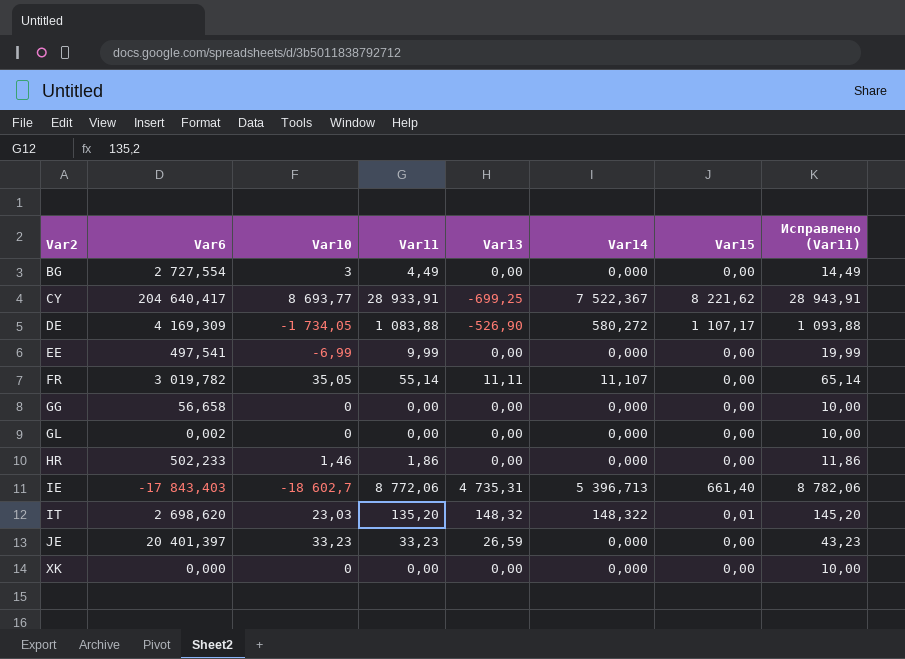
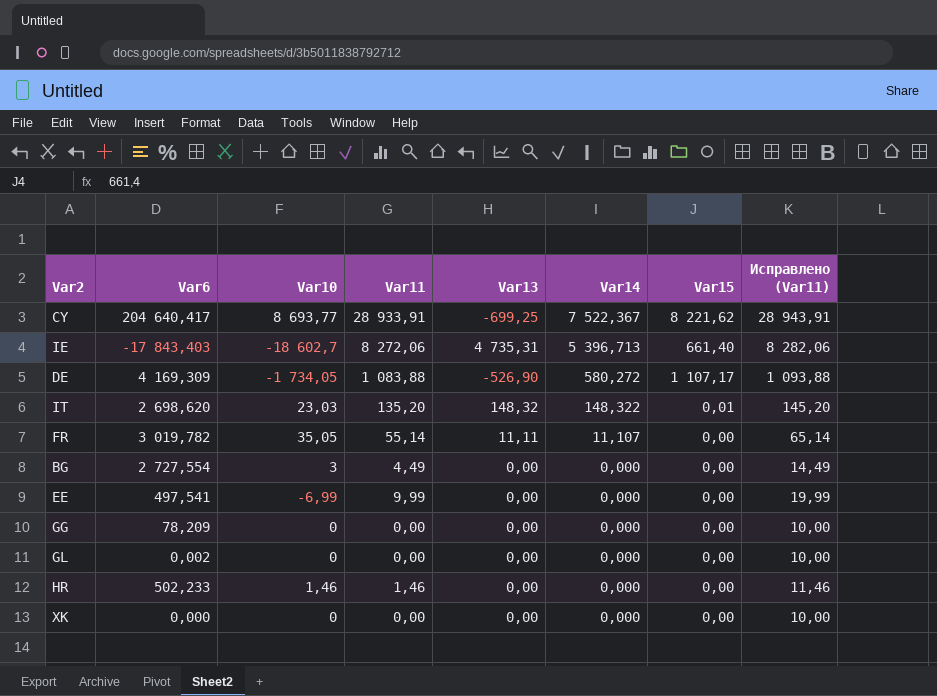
row order: Var2 ascending -> Var14 descending
row JE: 20 401,397 | 33,23 | 33,23 | 26,59 | 0,000 | 0,00 | 43,23 -> none
IE | Var11: 8 772,06 -> 8 272,06
IE | Исправлено (Var11): 8 782,06 -> 8 282,06
GG | Var6: 56,658 -> 78,209
HR | Var11: 1,86 -> 1,46
HR | Исправлено (Var11): 11,86 -> 11,46

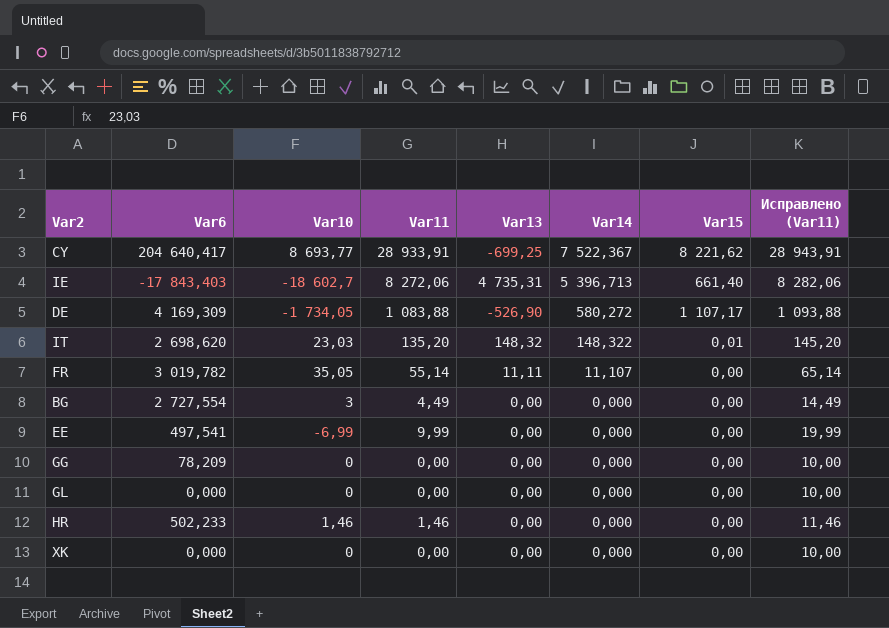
GL | Var6: 0,002 -> 0,000

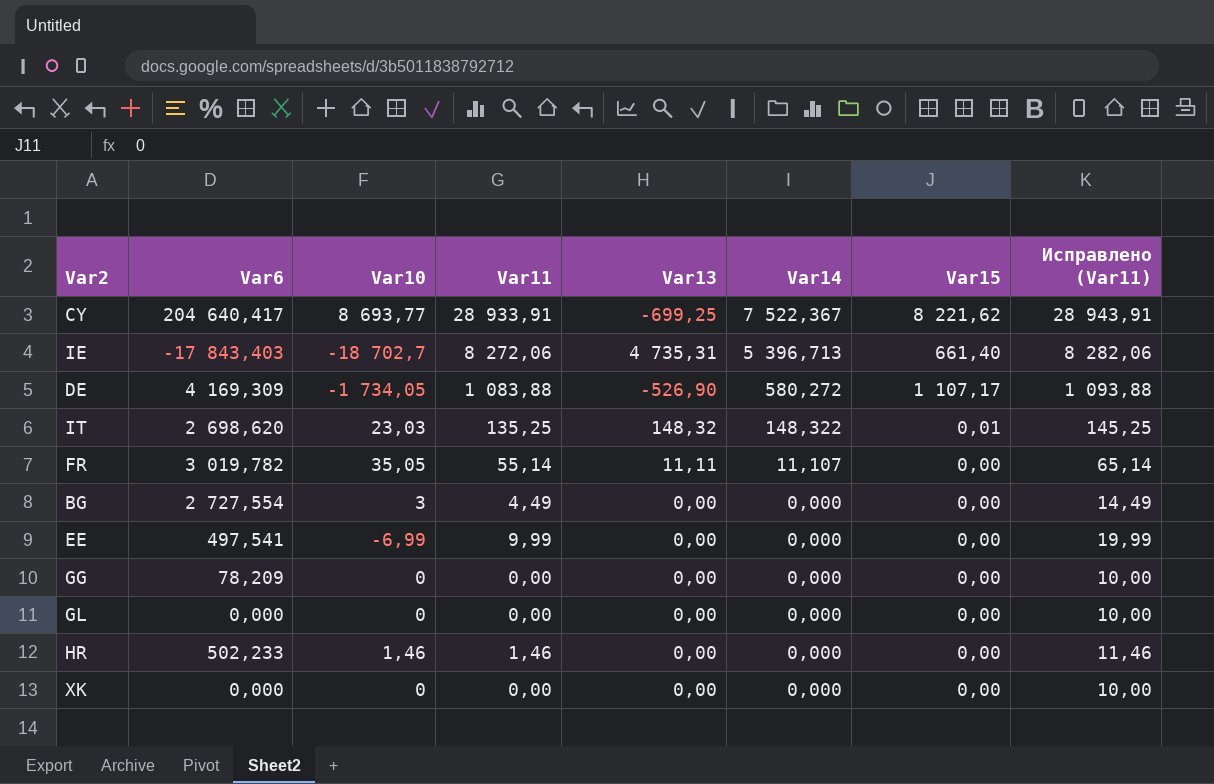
IE | Var10: -18 602,7 -> -18 702,7
IT | Var11: 135,20 -> 135,25
IT | Исправлено (Var11): 145,20 -> 145,25

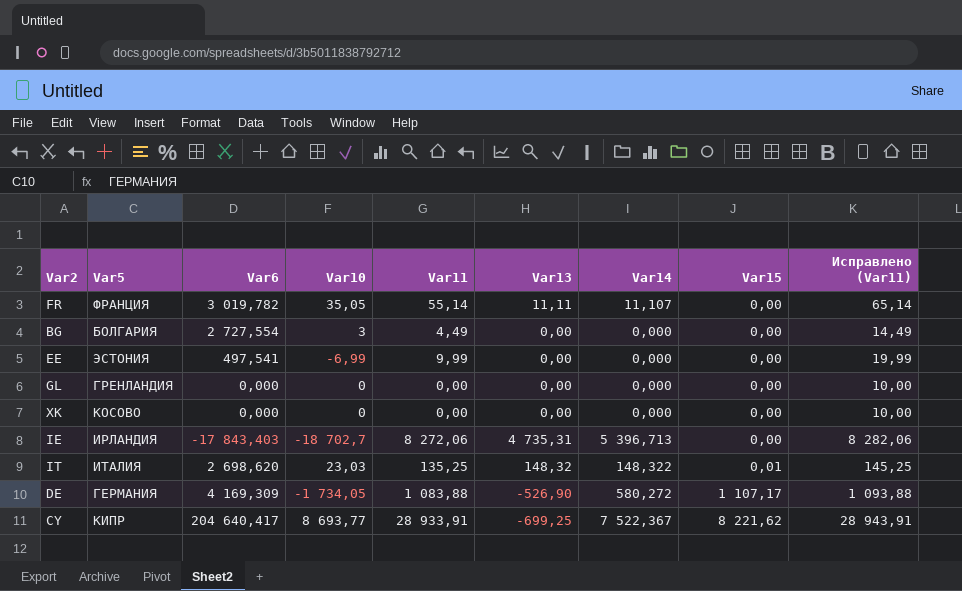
row order: Var14 descending -> Var15 ascending
column Var5 | position: none -> 2
row GG: 78,209 | 0 | 0,00 | 0,00 | 0,000 | 0,00 | 10,00 -> none
row HR: 502,233 | 1,46 | 1,46 | 0,00 | 0,000 | 0,00 | 11,46 -> none
IE | Var15: 661,40 -> 0,00

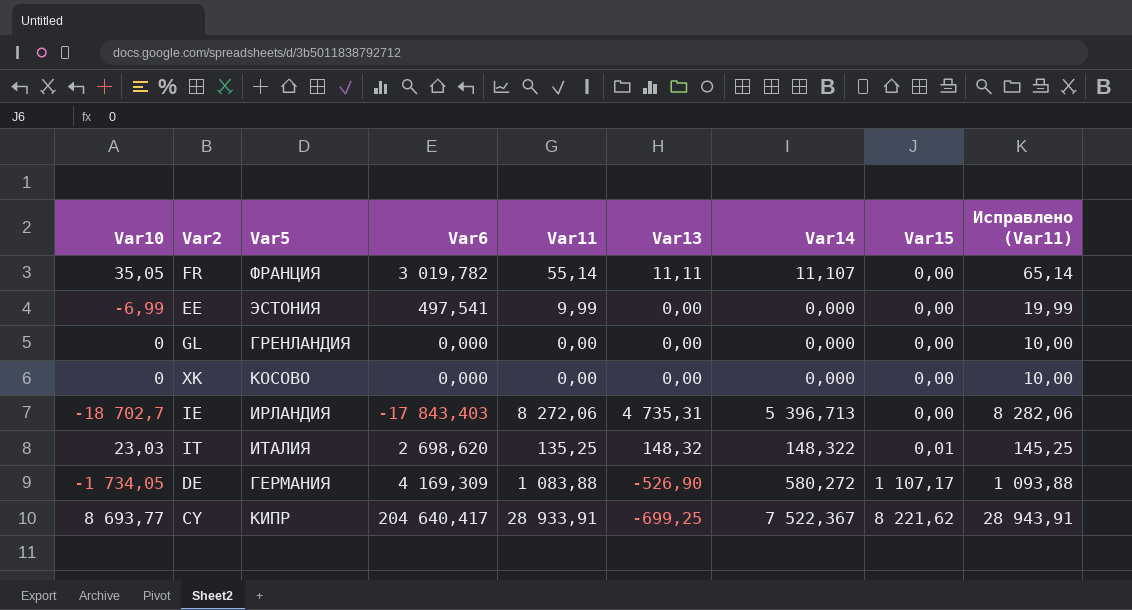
column Var10 | position: 4 -> 1
row BG: БОЛГАРИЯ | 2 727,554 | 3 | 4,49 | 0,00 | 0,000 | 0,00 | 14,49 -> none

